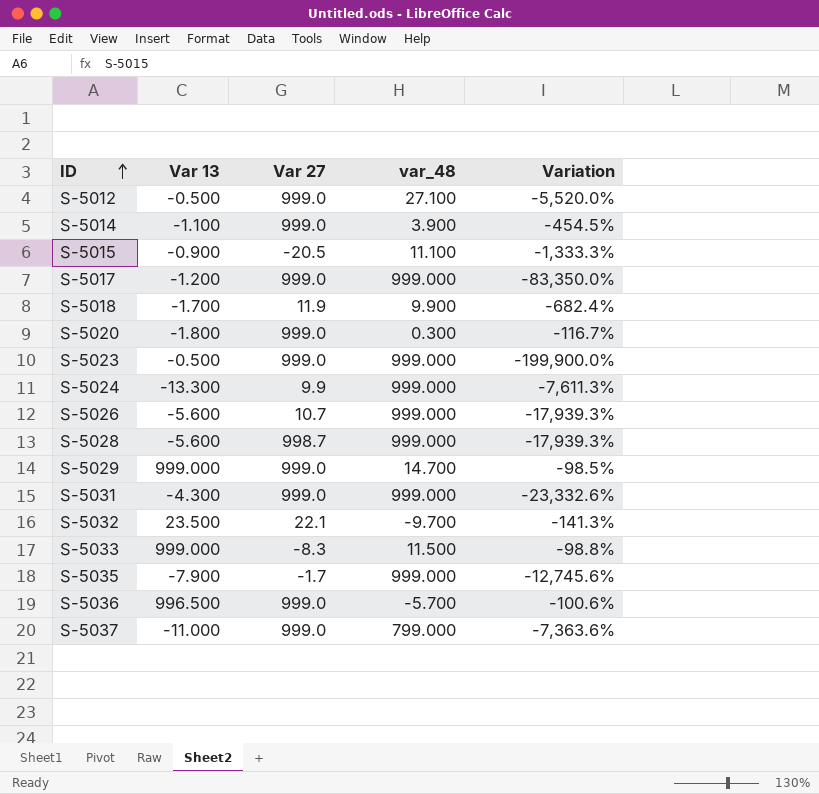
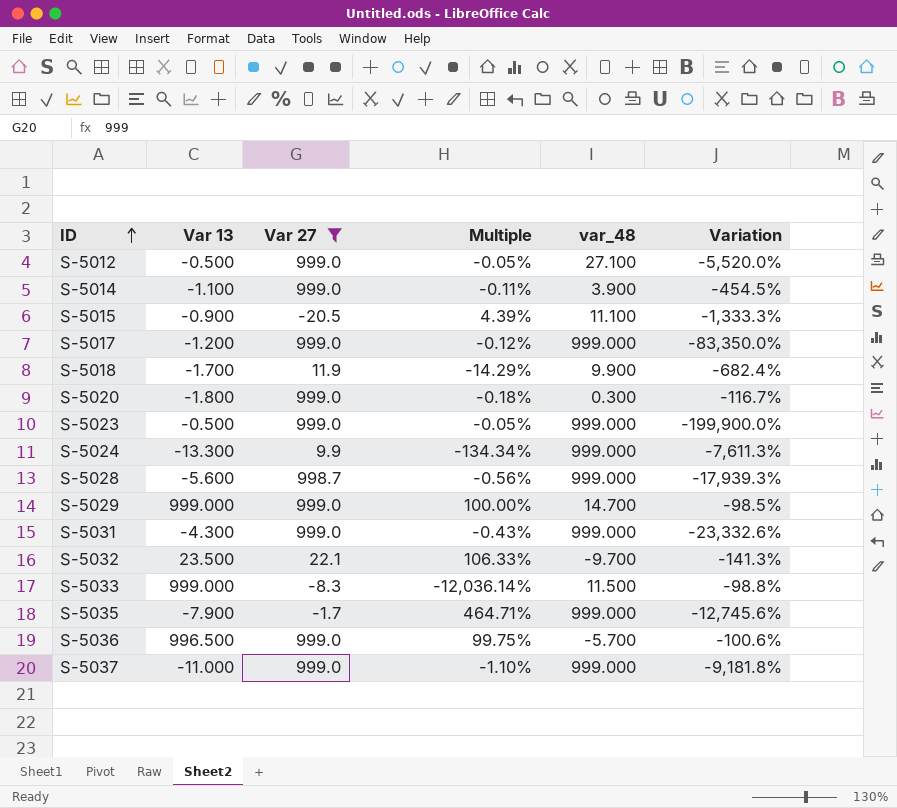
filter: none -> Var 27 != 10.7
column Multiple | formula: none -> [Var 13] / [Var 27]
S-5037 | var_48: 799.000 -> 999.000
S-5037 | Variation: -7,363.6% -> -9,181.8%

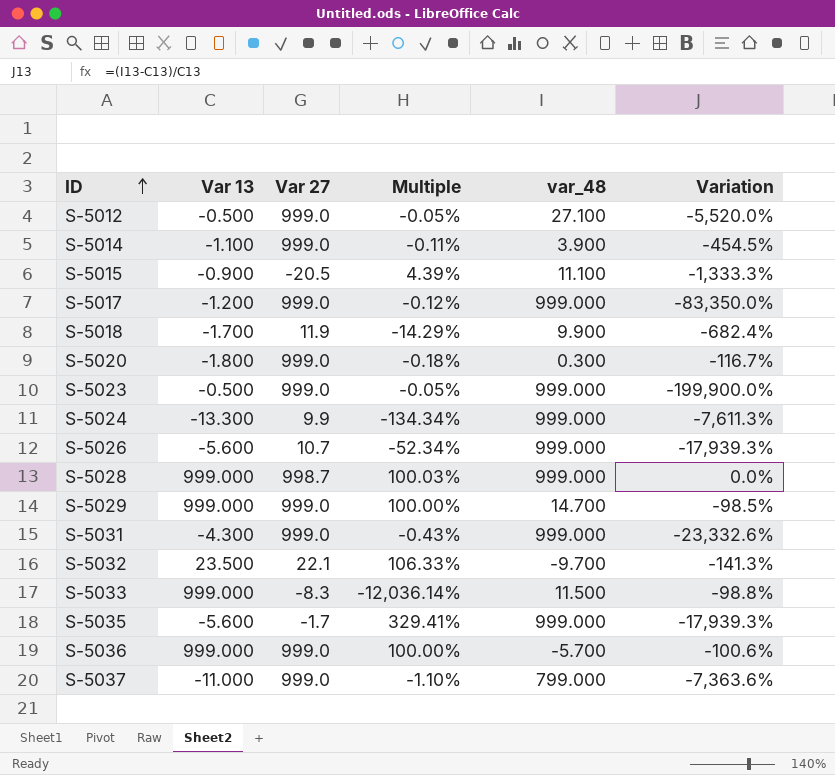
filter: Var 27 != 10.7 -> none
S-5028 | Var 13: -5.600 -> 999.000
S-5028 | Multiple: -0.56% -> 100.03%
S-5028 | Variation: -17,939.3% -> 0.0%
S-5035 | Var 13: -7.900 -> -5.600
S-5035 | Multiple: 464.71% -> 329.41%
S-5035 | Variation: -12,745.6% -> -17,939.3%
S-5036 | Var 13: 996.500 -> 999.000
S-5036 | Multiple: 99.75% -> 100.00%
S-5037 | var_48: 999.000 -> 799.000
S-5037 | Variation: -9,181.8% -> -7,363.6%

